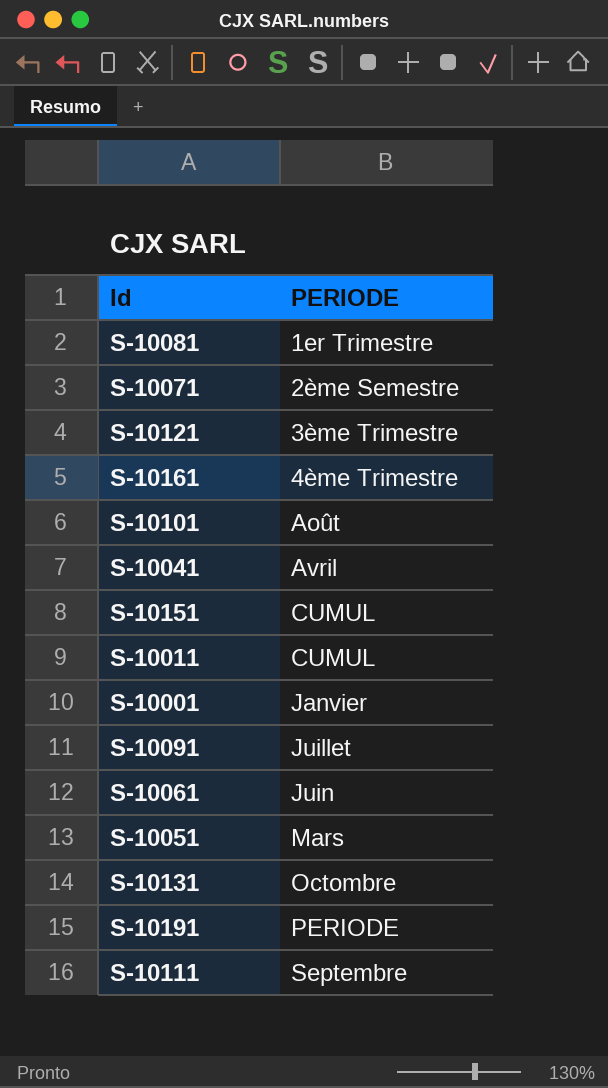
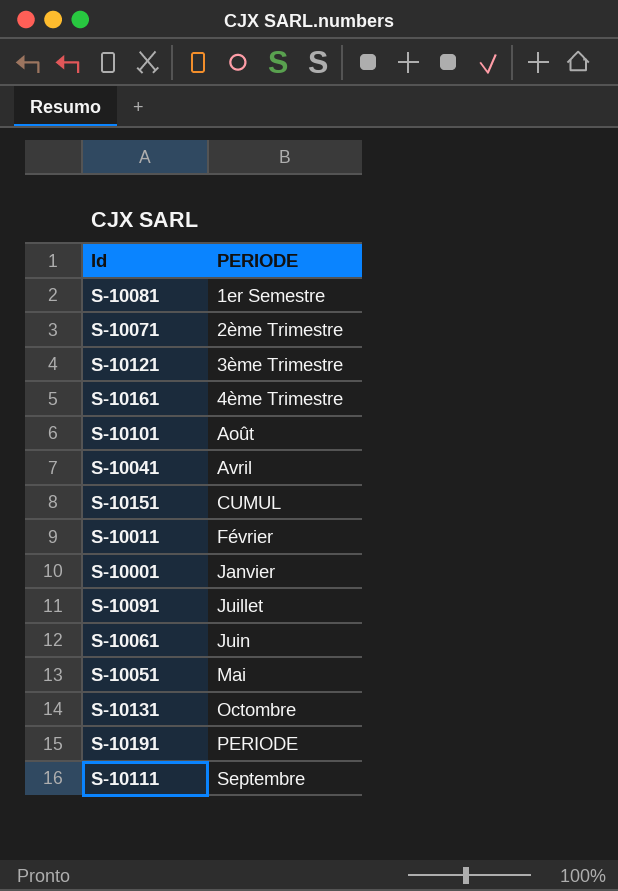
S-10081 | PERIODE: 1er Trimestre -> 1er Semestre
S-10071 | PERIODE: 2ème Semestre -> 2ème Trimestre
S-10011 | PERIODE: CUMUL -> Février
S-10051 | PERIODE: Mars -> Mai

